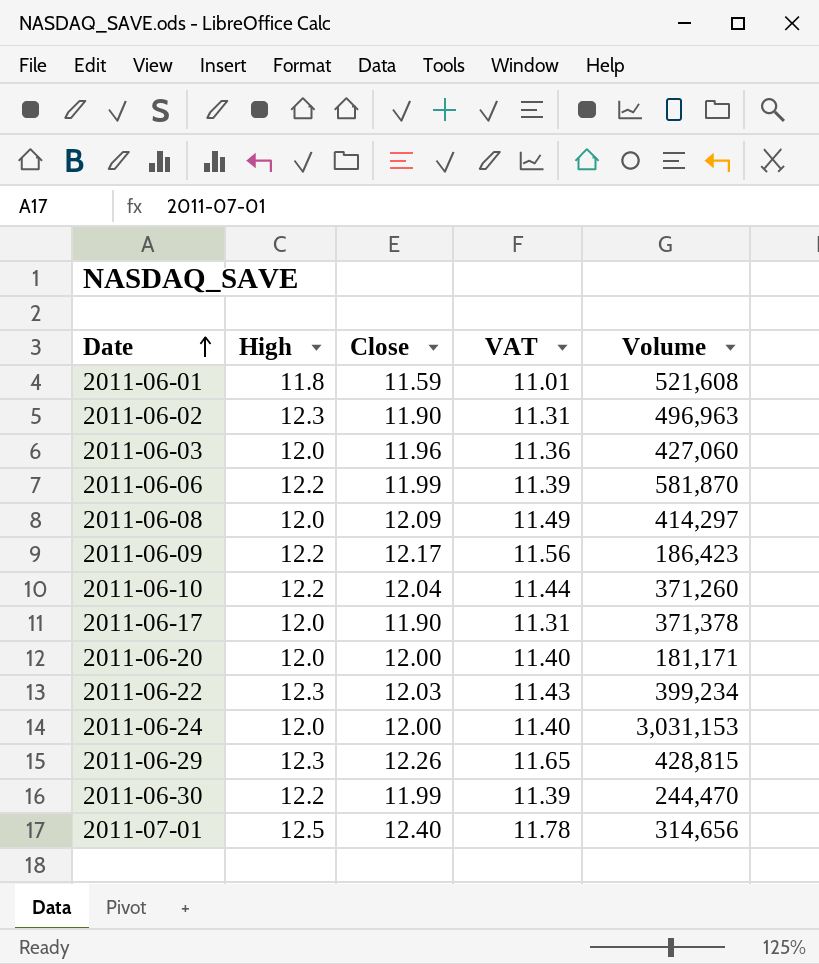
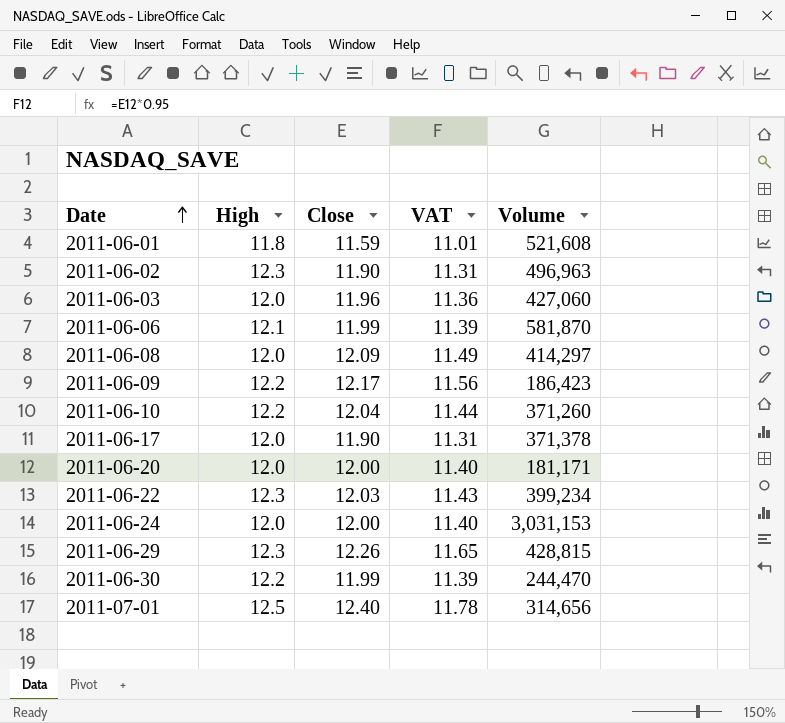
2011-06-06 | High: 12.2 -> 12.1

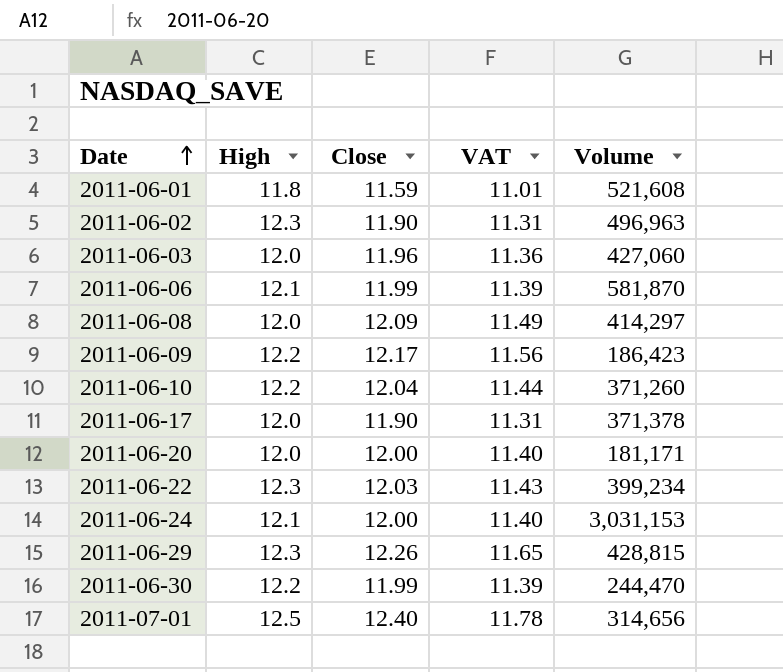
2011-06-24 | High: 12.0 -> 12.1

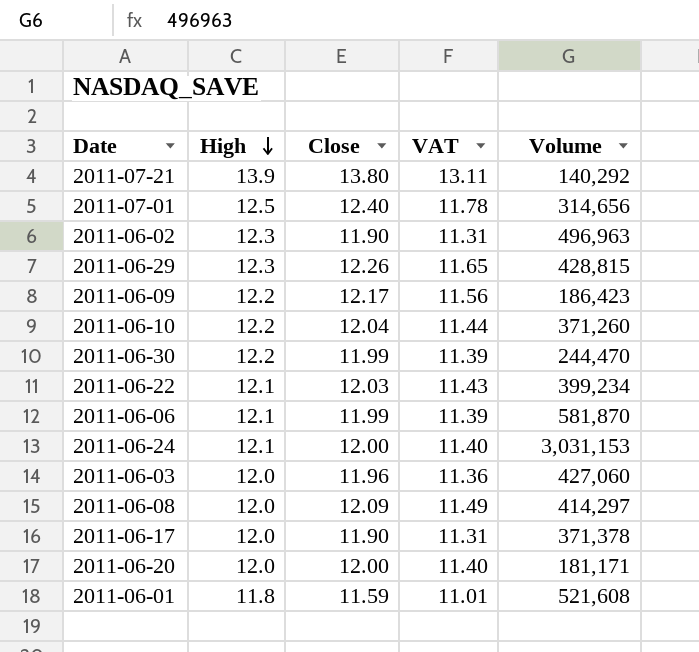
row order: Date ascending -> High descending
row 2011-07-21: none -> 13.9 | 13.80 | 13.11 | 140,292
2011-06-22 | High: 12.3 -> 12.1

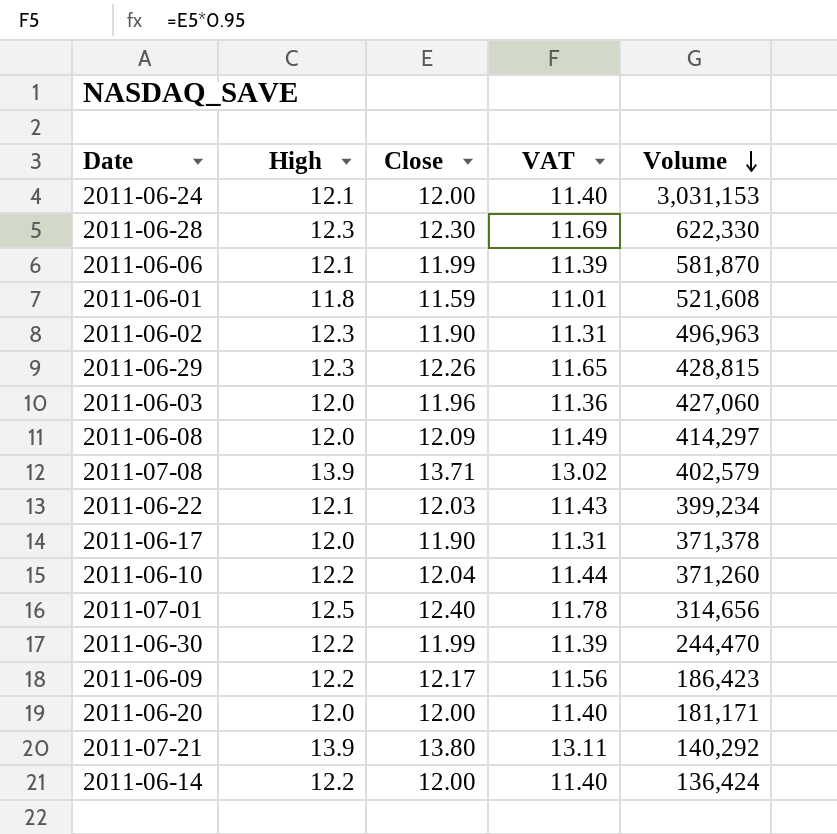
row order: High descending -> Volume descending
row 2011-06-28: none -> 12.3 | 12.30 | 11.69 | 622,330
row 2011-07-08: none -> 13.9 | 13.71 | 13.02 | 402,579
row 2011-06-14: none -> 12.2 | 12.00 | 11.40 | 136,424

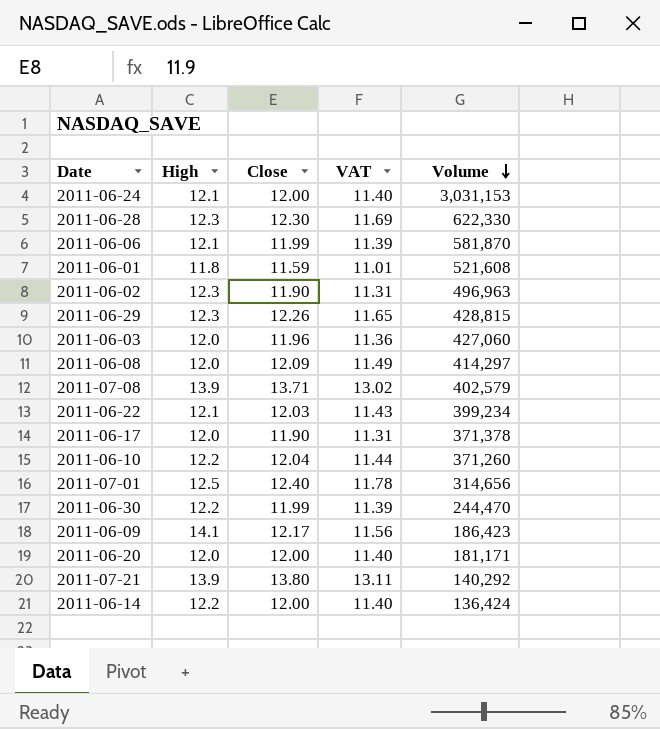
2011-06-09 | High: 12.2 -> 14.1

